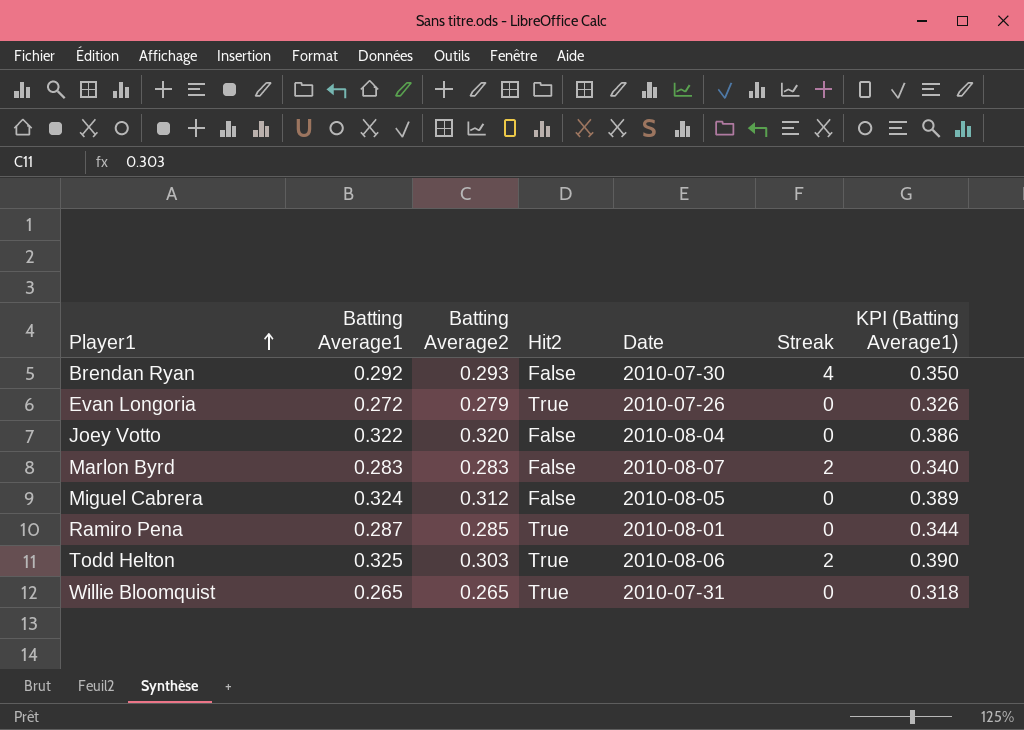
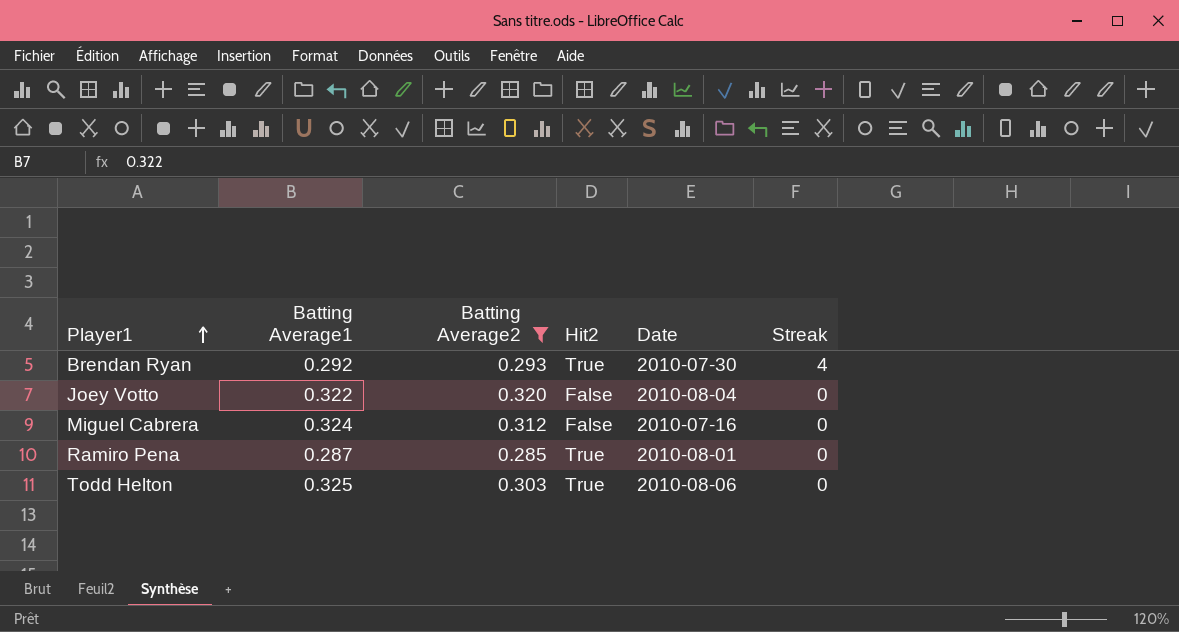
filter: none -> Batting Average2 >= 0.285
column KPI (Batting Average1) | formula: [Batting Average1] * 1.2 -> none
Brendan Ryan | Hit2: False -> True
Miguel Cabrera | Date: 2010-08-05 -> 2010-07-16
Todd Helton | Streak: 2 -> 0

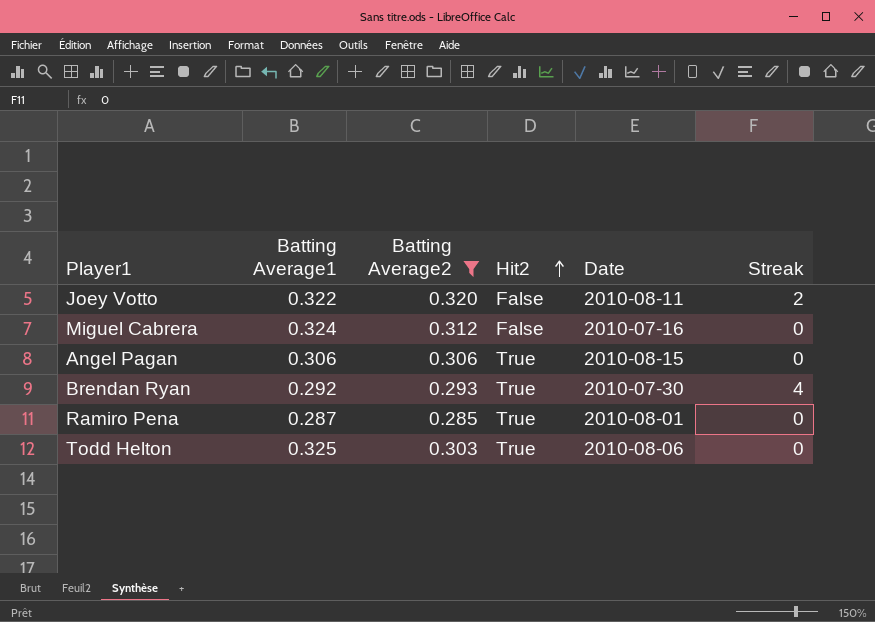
row order: Player1 ascending -> Hit2 ascending
Joey Votto | Date: 2010-08-04 -> 2010-08-11
Joey Votto | Streak: 0 -> 2
row Angel Pagan: none -> 0.306 | 0.306 | True | 2010-08-15 | 0

